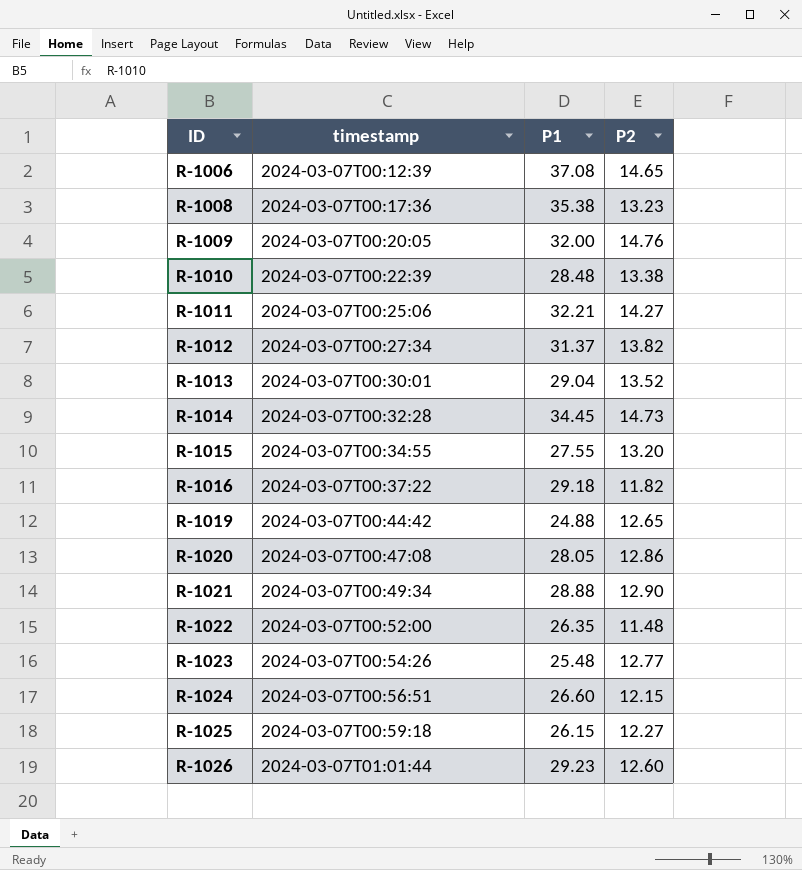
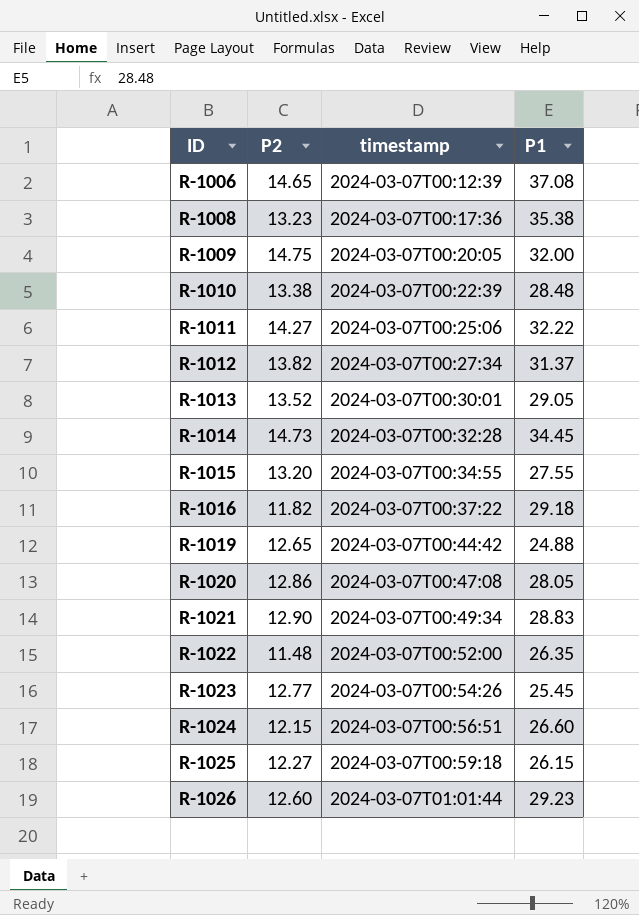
column P2 | position: 4 -> 2
R-1009 | P2: 14.76 -> 14.75
R-1011 | P1: 32.21 -> 32.22
R-1013 | P1: 29.04 -> 29.05
R-1021 | P1: 28.88 -> 28.83
R-1023 | P1: 25.48 -> 25.45

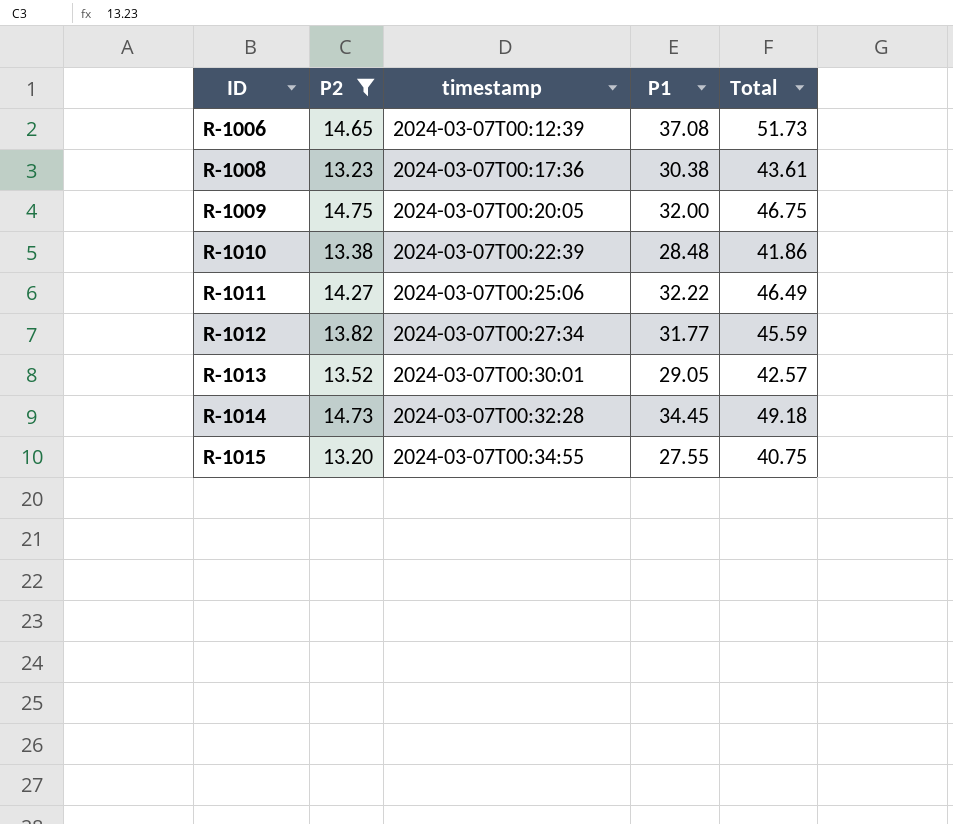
filter: none -> P2 >= 13.20
column Total | formula: none -> [P2] + [P1]
R-1008 | P1: 35.38 -> 30.38
R-1012 | P1: 31.37 -> 31.77

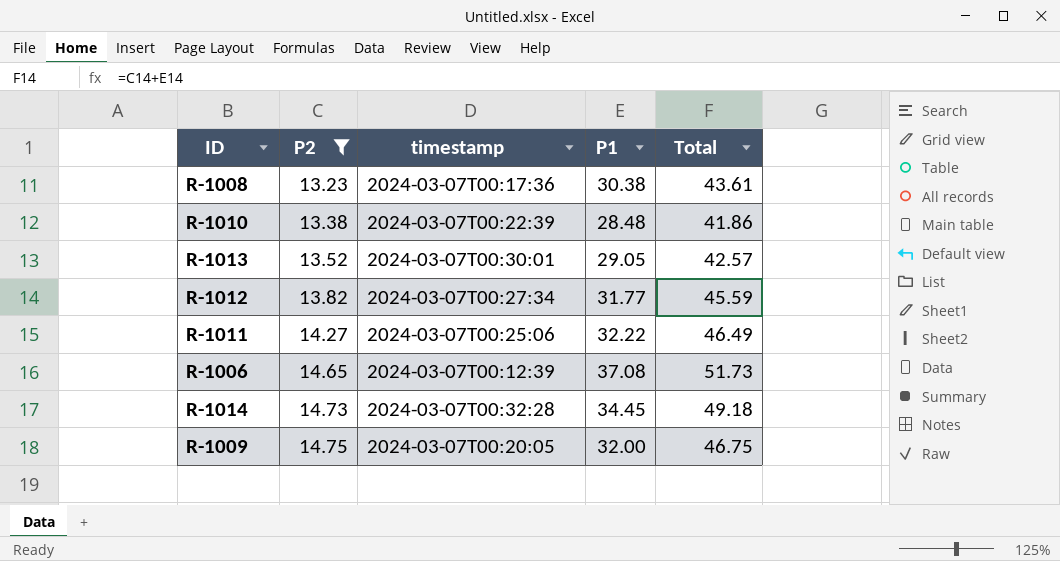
row order: ID ascending -> P2 ascending
row R-1015: 13.20 | 2024-03-07T00:34:55 | 27.55 | 40.75 -> none

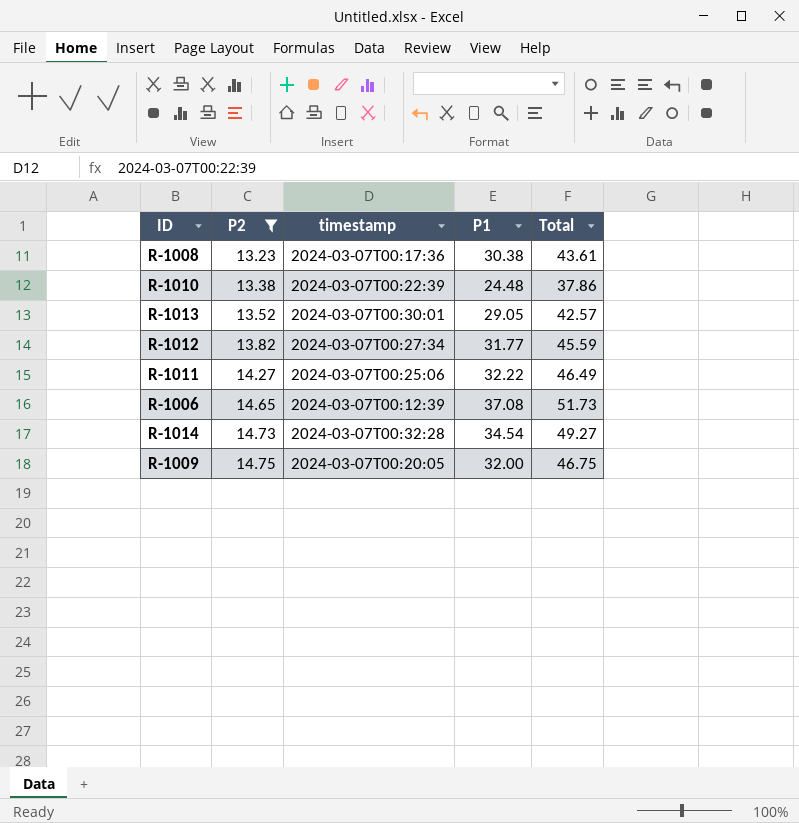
R-1010 | P1: 28.48 -> 24.48
R-1010 | Total: 41.86 -> 37.86
R-1014 | P1: 34.45 -> 34.54
R-1014 | Total: 49.18 -> 49.27

